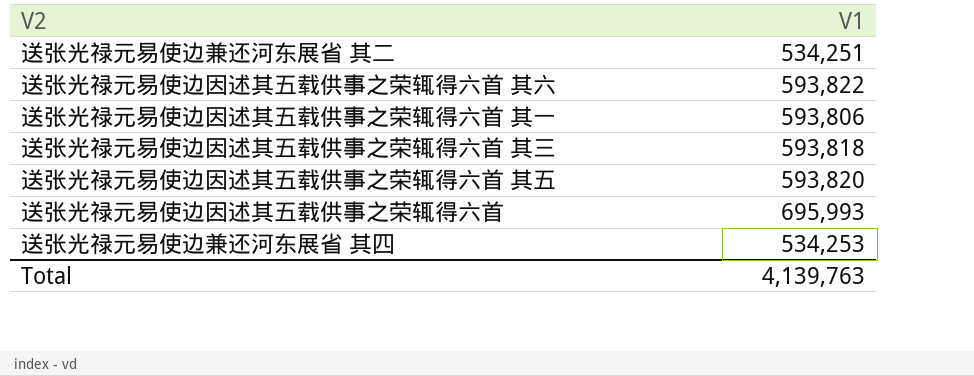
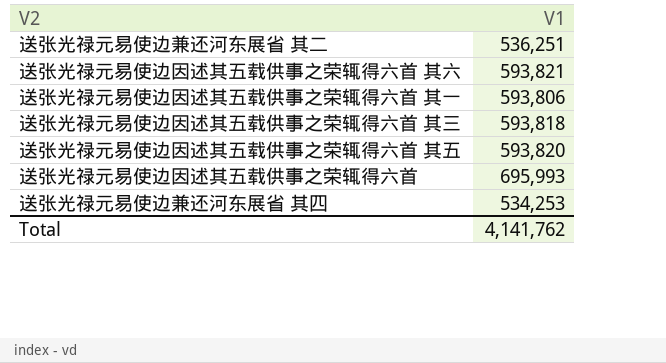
送张光禄元易使边兼还河东展省 其二 | V1: 534,251 -> 536,251
送张光禄元易使边因述其五载供事之荣辄得六首 其六 | V1: 593,822 -> 593,821
Total | V1: 4,139,763 -> 4,141,762

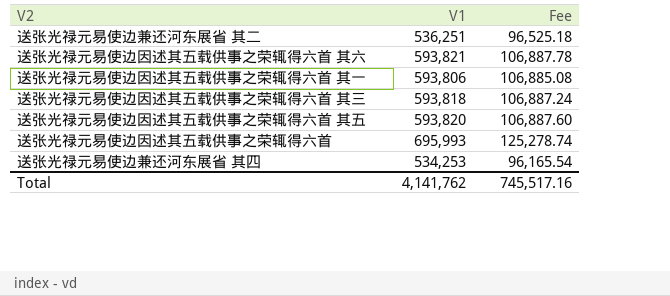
column Fee | formula: none -> [V1] * 0.18

